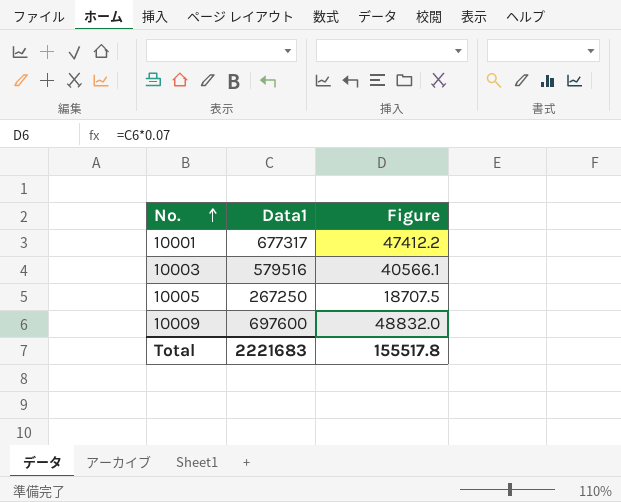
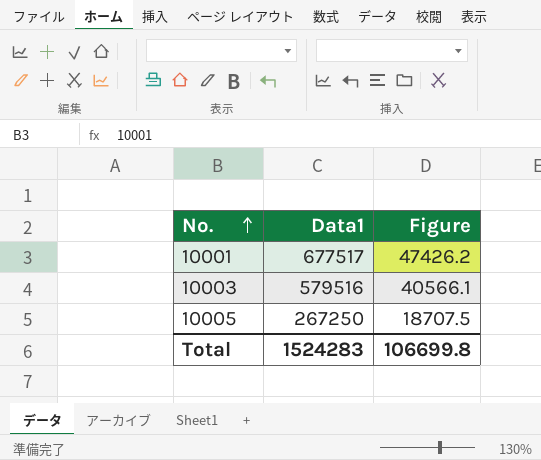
row 10009: 697600 | 48832.0 -> none
10001 | Data1: 677317 -> 677517
10001 | Figure: 47412.2 -> 47426.2
Total | Data1: 2221683 -> 1524283
Total | Figure: 155517.8 -> 106699.8

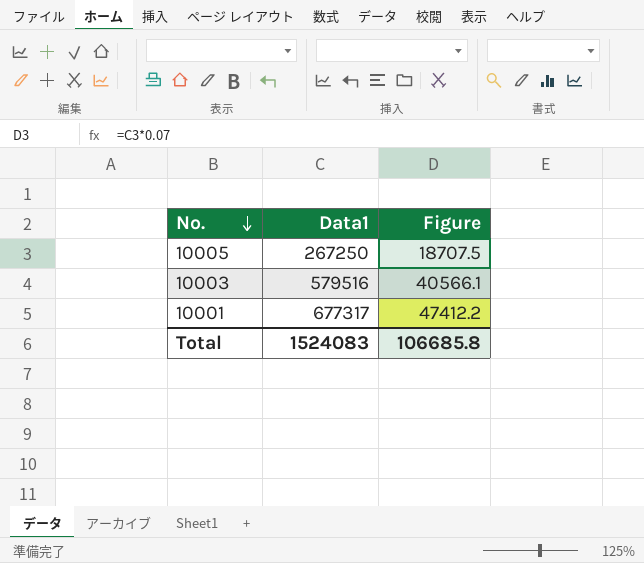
row order: No. ascending -> No. descending
10001 | Data1: 677517 -> 677317
10001 | Figure: 47426.2 -> 47412.2
Total | Data1: 1524283 -> 1524083
Total | Figure: 106699.8 -> 106685.8

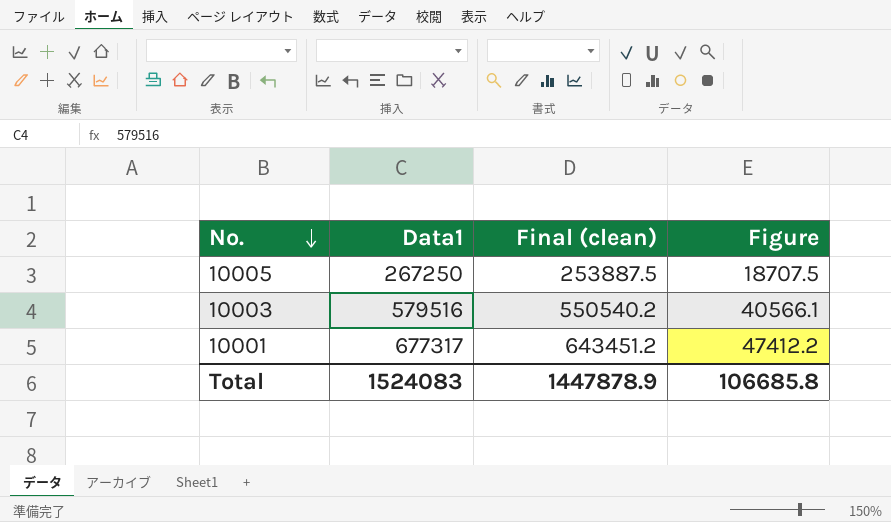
column Final (clean) | formula: none -> [Data1] * 0.95

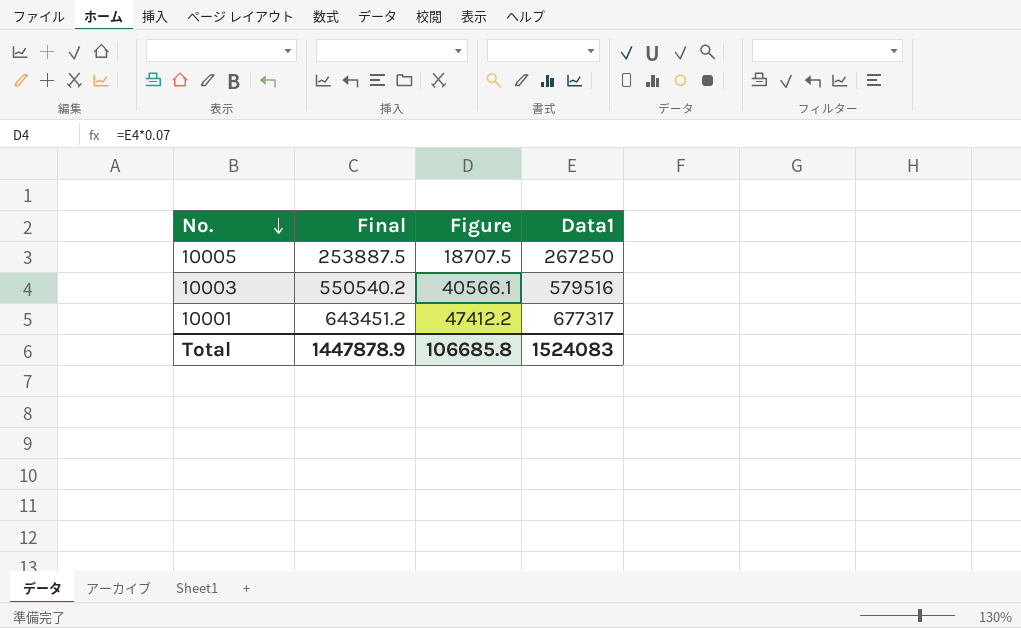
column name: Final (clean) -> Final
column Data1 | position: 2 -> 4

